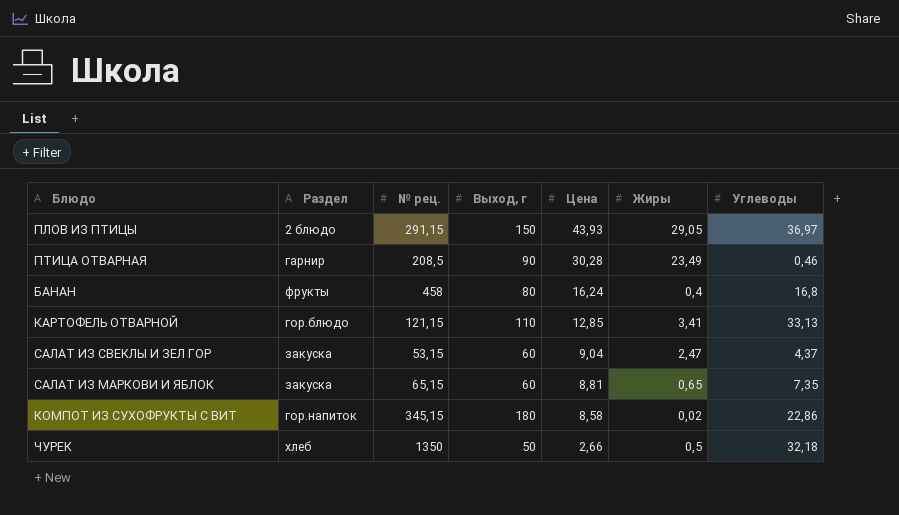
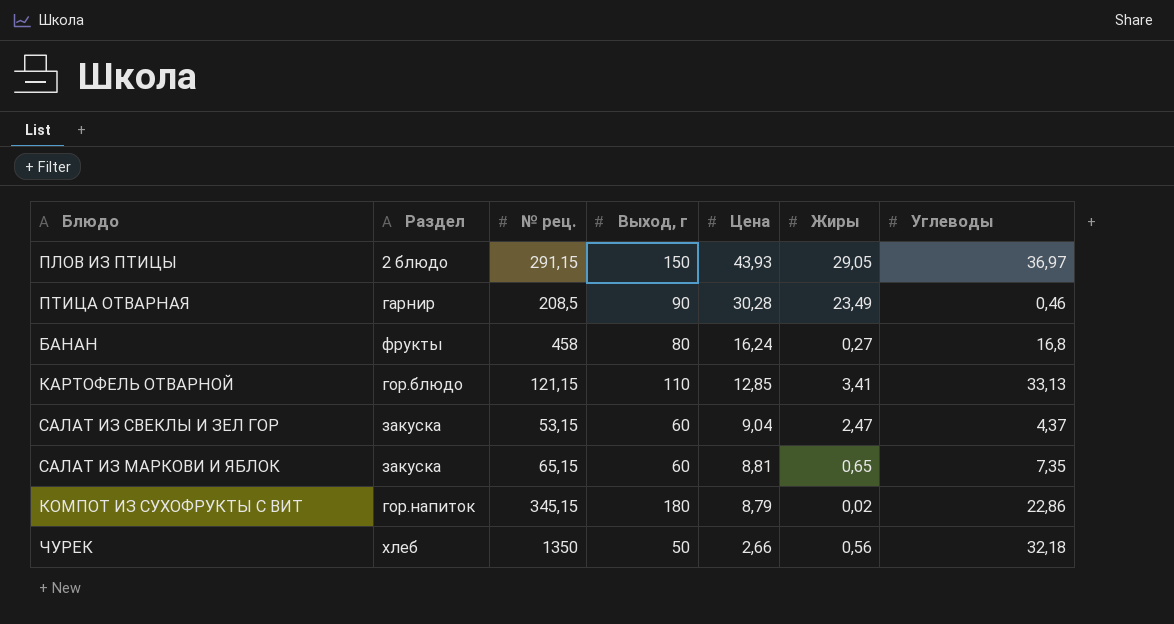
БАНАН | Жиры: 0,4 -> 0,27
КОМПОТ ИЗ СУХОФРУКТЫ С ВИТ | Цена: 8,58 -> 8,79
ЧУРЕК | Жиры: 0,5 -> 0,56

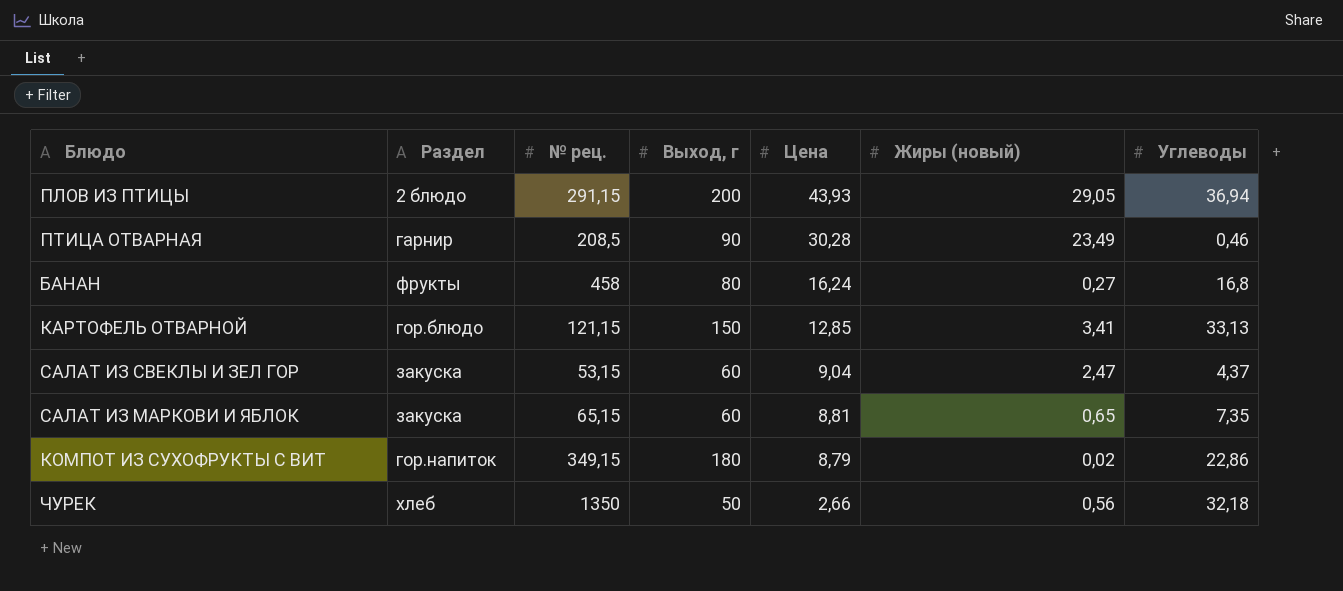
column name: Жиры -> Жиры (новый)
ПЛОВ ИЗ ПТИЦЫ | Выход, г: 150 -> 200
ПЛОВ ИЗ ПТИЦЫ | Углеводы: 36,97 -> 36,94
КАРТОФЕЛЬ ОТВАРНОЙ | Выход, г: 110 -> 150
КОМПОТ ИЗ СУХОФРУКТЫ С ВИТ | № рец.: 345,15 -> 349,15

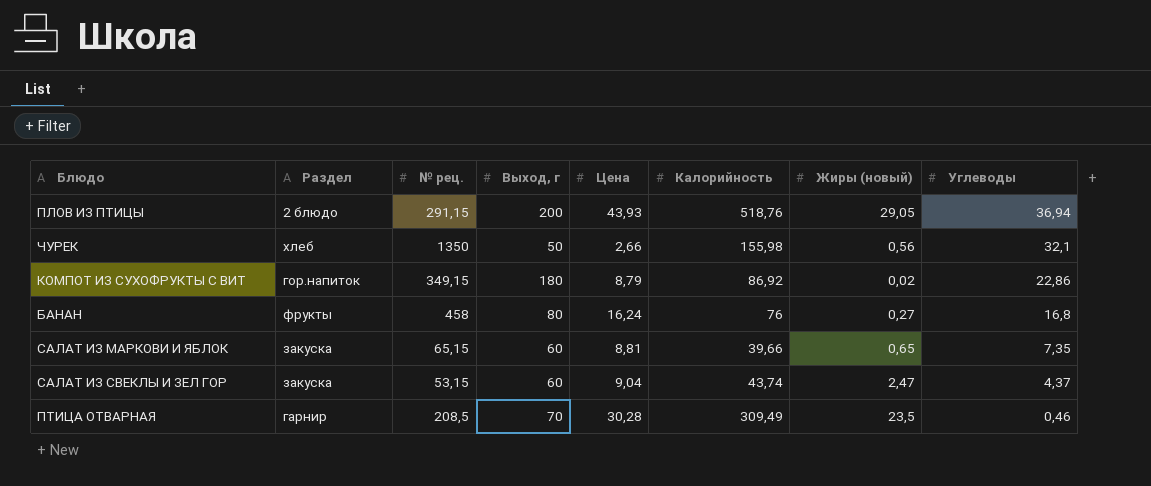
row order: Цена descending -> Углеводы descending
column Калорийность | position: none -> 6
row КАРТОФЕЛЬ ОТВАРНОЙ: гор.блюдо | 121,15 | 150 | 12,85 | 3,41 | 33,13 -> none
ЧУРЕК | Углеводы: 32,18 -> 32,1
ПТИЦА ОТВАРНАЯ | Выход, г: 90 -> 70
ПТИЦА ОТВАРНАЯ | Жиры (новый): 23,49 -> 23,5

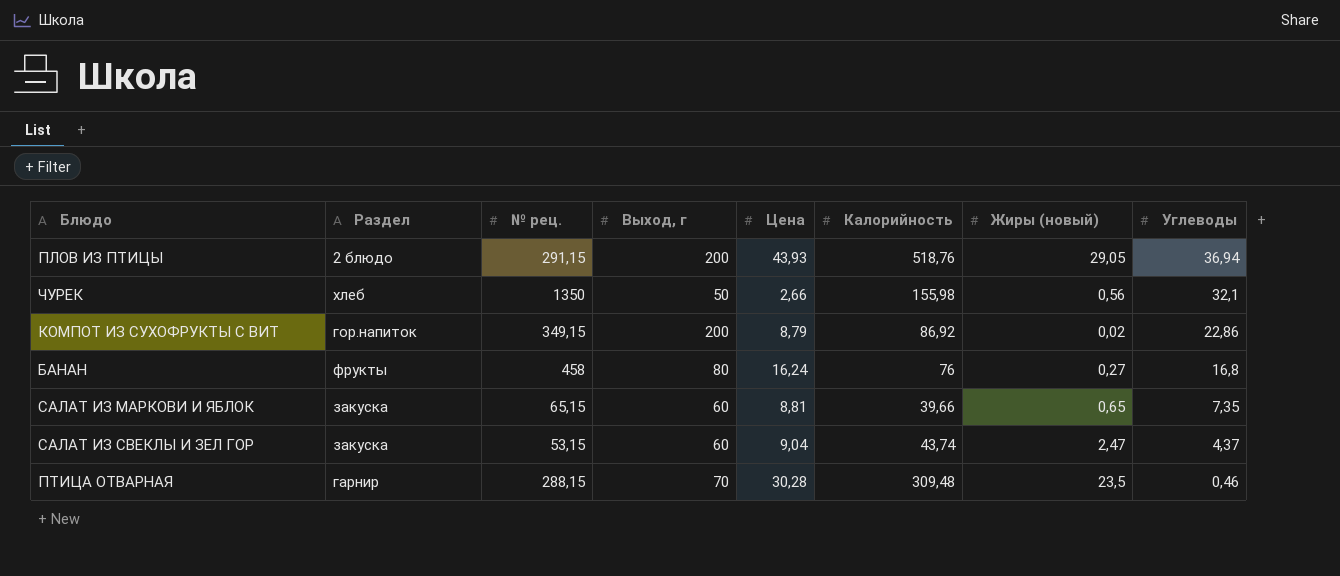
КОМПОТ ИЗ СУХОФРУКТЫ С ВИТ | Выход, г: 180 -> 200
ПТИЦА ОТВАРНАЯ | № рец.: 208,5 -> 288,15
ПТИЦА ОТВАРНАЯ | Калорийность: 309,49 -> 309,48

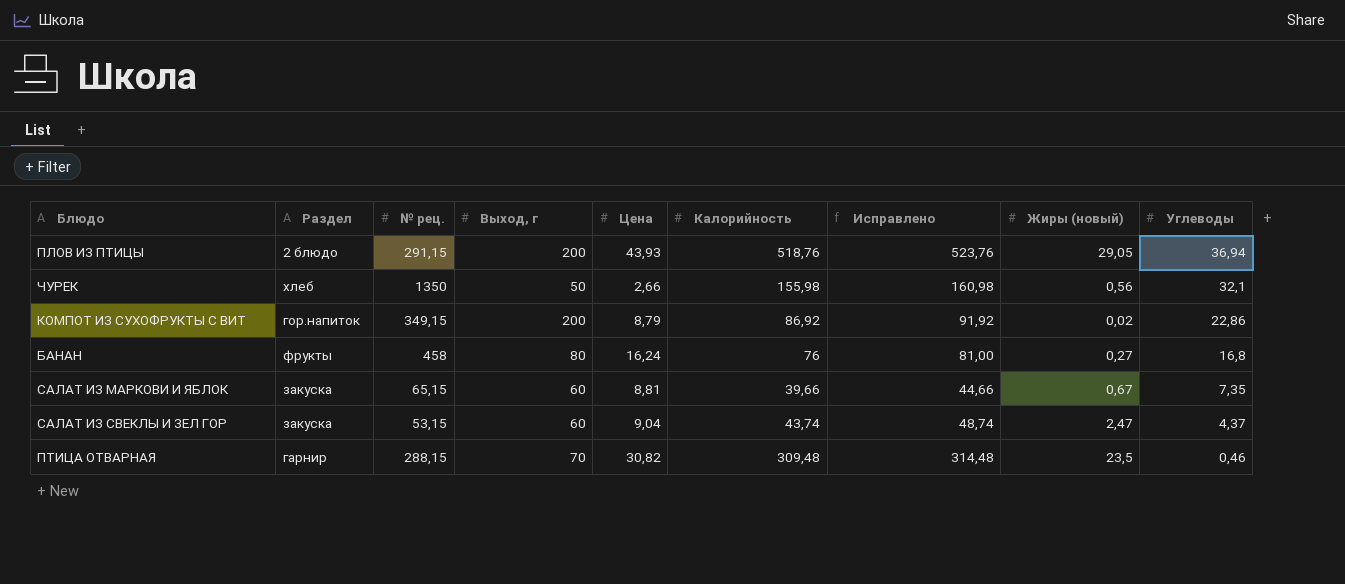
column Исправлено | formula: none -> [Калорийность] + 5
САЛАТ ИЗ МАРКОВИ И ЯБЛОК | Жиры (новый): 0,65 -> 0,67
ПТИЦА ОТВАРНАЯ | Цена: 30,28 -> 30,82

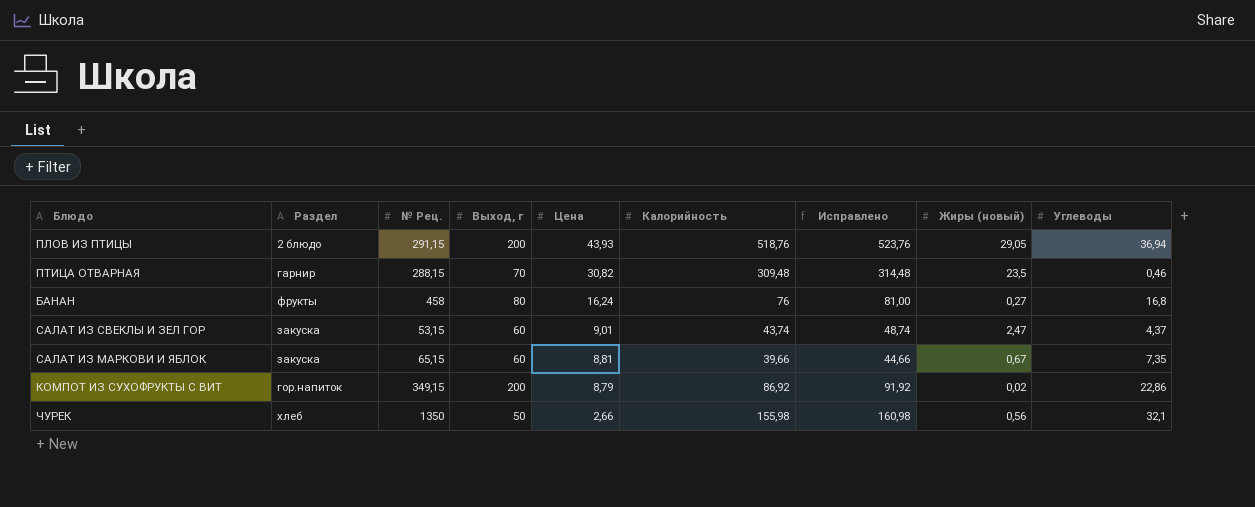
row order: Углеводы descending -> Цена descending
column name: № рец. -> № Рец.
САЛАТ ИЗ СВЕКЛЫ И ЗЕЛ ГОР | Цена: 9,04 -> 9,01

